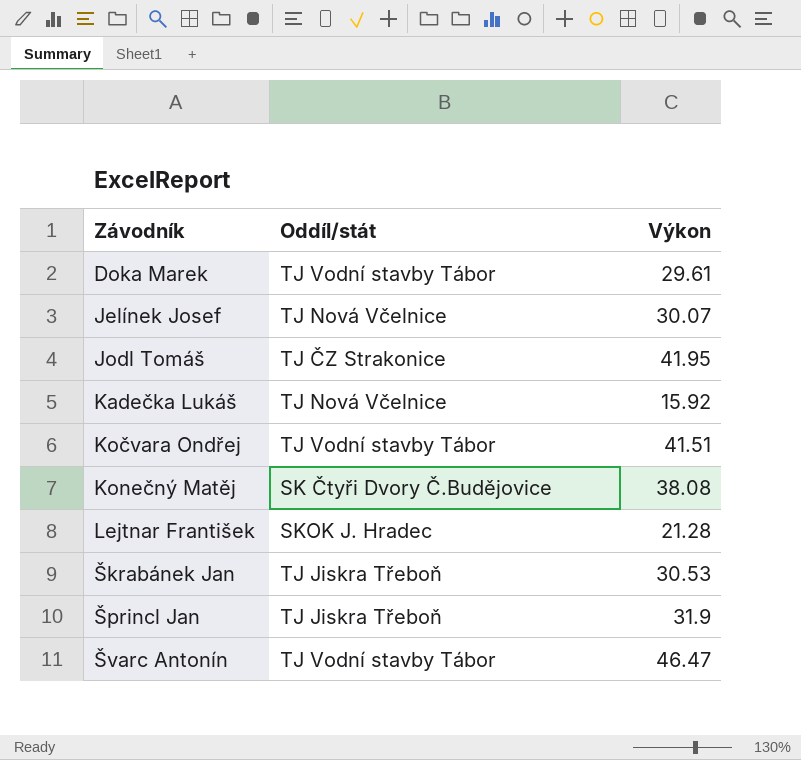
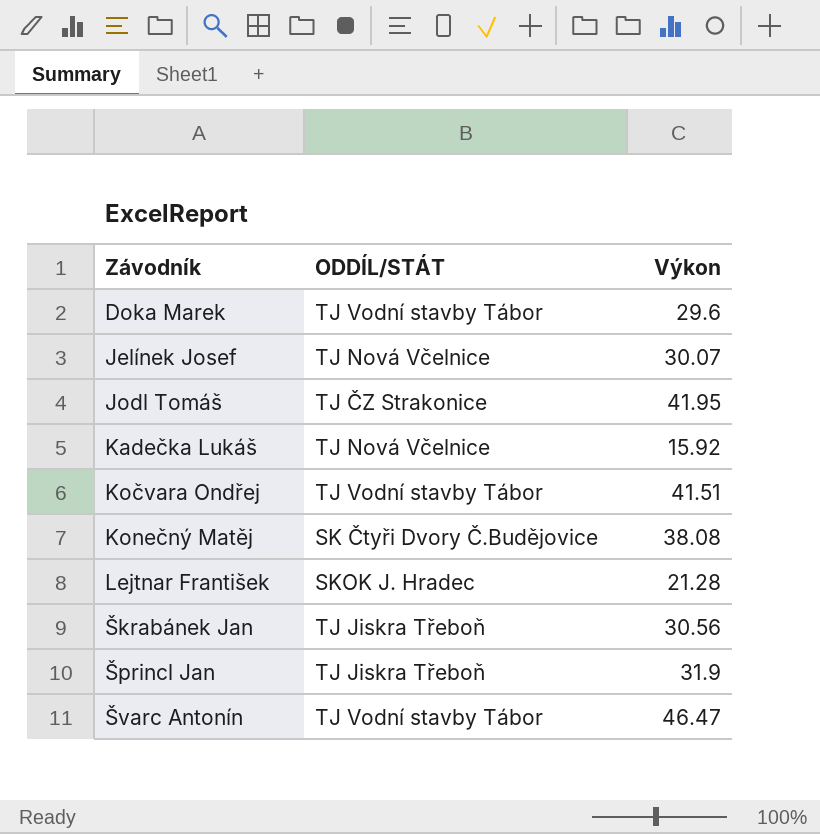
column name: Oddíl/stát -> ODDÍL/STÁT
Doka Marek | Výkon: 29.61 -> 29.6
Škrabánek Jan | Výkon: 30.53 -> 30.56

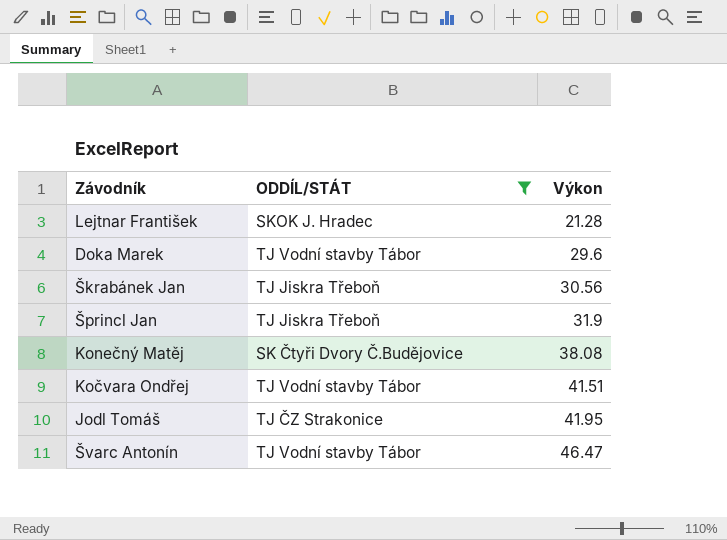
filter: none -> ODDÍL/STÁT != TJ Nová Včelnice
row order: Závodník ascending -> Výkon ascending

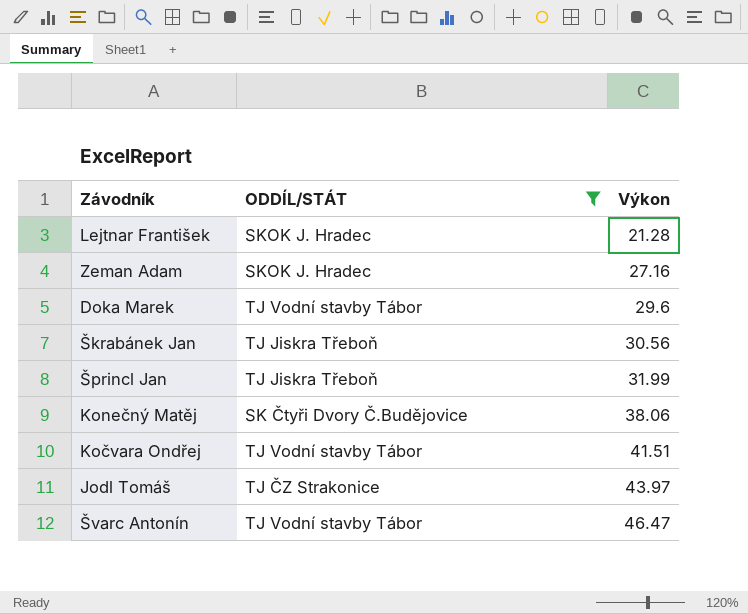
row Zeman Adam: none -> SKOK J. Hradec | 27.16
Šprincl Jan | Výkon: 31.9 -> 31.99
Konečný Matěj | Výkon: 38.08 -> 38.06
Jodl Tomáš | Výkon: 41.95 -> 43.97

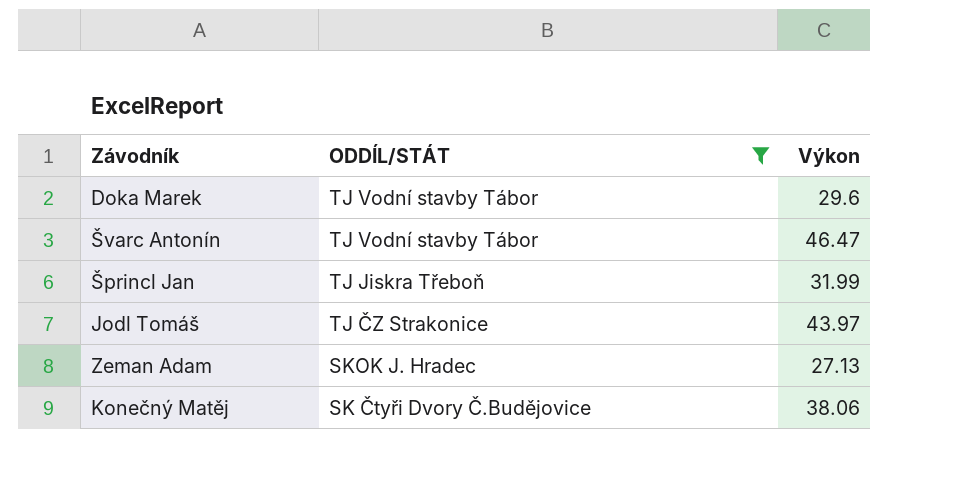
row order: Výkon ascending -> ODDÍL/STÁT descending
row Lejtnar František: SKOK J. Hradec | 21.28 -> none
row Škrabánek Jan: TJ Jiskra Třeboň | 30.56 -> none
row Kočvara Ondřej: TJ Vodní stavby Tábor | 41.51 -> none
Zeman Adam | Výkon: 27.16 -> 27.13

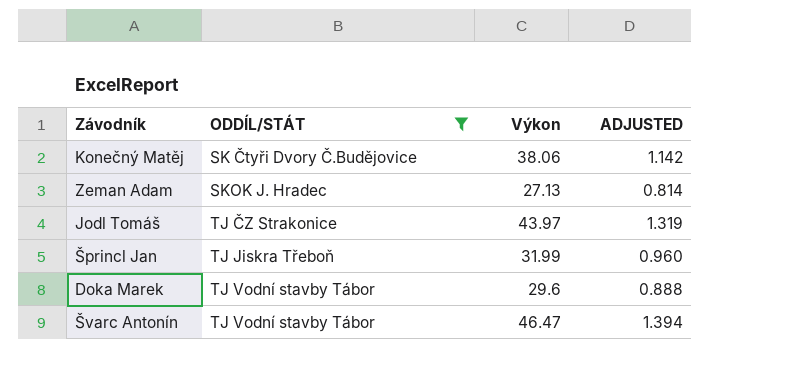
row order: ODDÍL/STÁT descending -> ODDÍL/STÁT ascending
column ADJUSTED | formula: none -> [Výkon] * 0.03

